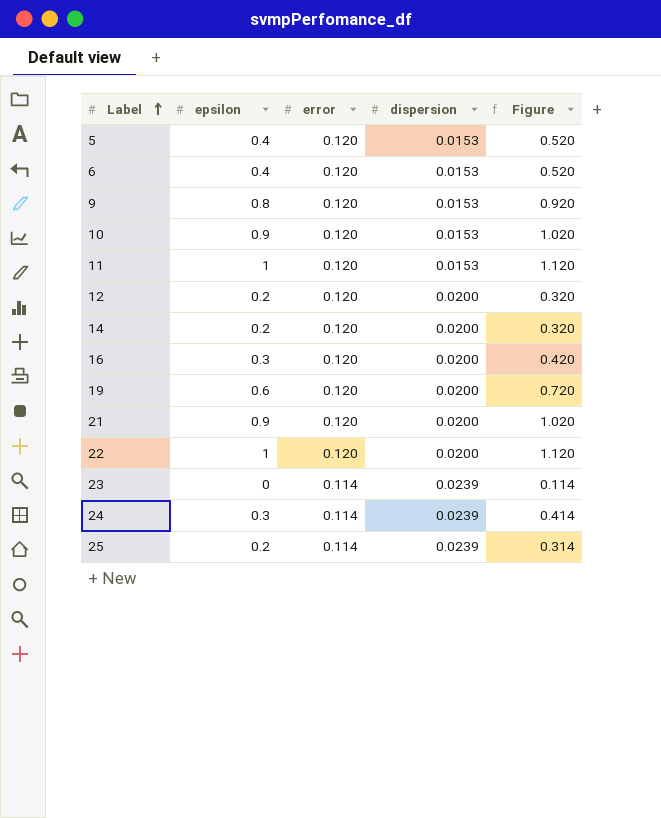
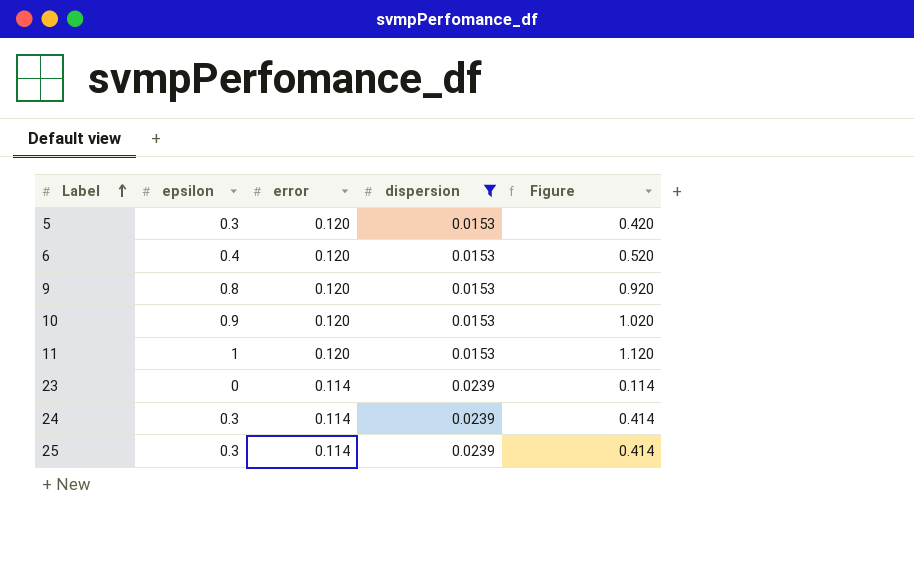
filter: none -> dispersion != 0.0200
5 | epsilon: 0.4 -> 0.3
5 | Figure: 0.520 -> 0.420
25 | epsilon: 0.2 -> 0.3
25 | Figure: 0.314 -> 0.414

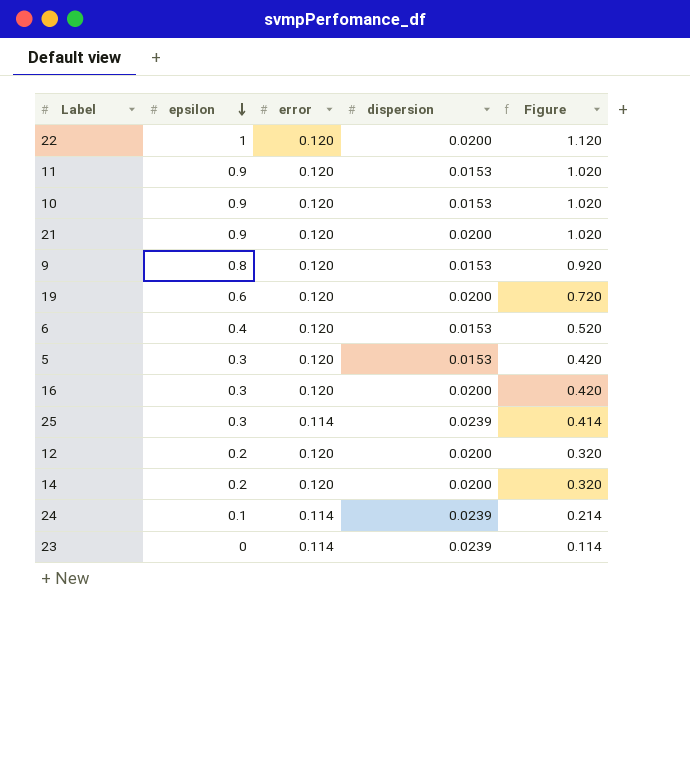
filter: dispersion != 0.0200 -> none
row order: Label ascending -> epsilon descending
11 | epsilon: 1 -> 0.9
11 | Figure: 1.120 -> 1.020
24 | epsilon: 0.3 -> 0.1
24 | Figure: 0.414 -> 0.214

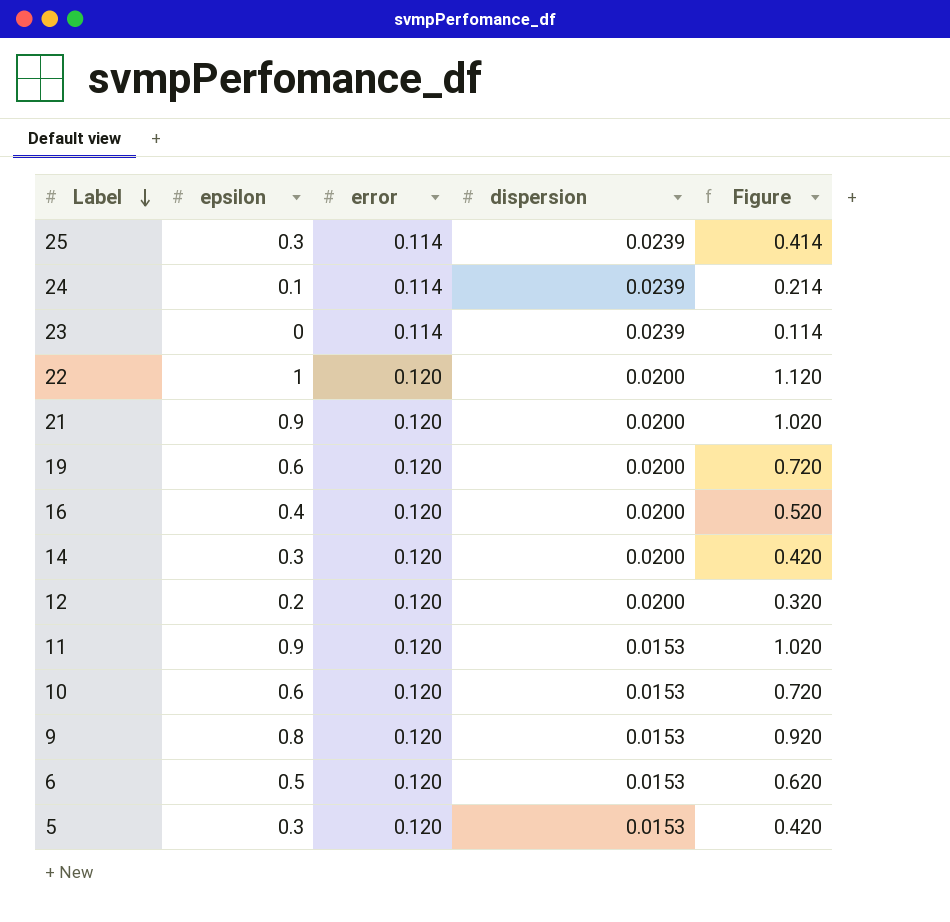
row order: epsilon descending -> Label descending
16 | epsilon: 0.3 -> 0.4
16 | Figure: 0.420 -> 0.520
14 | epsilon: 0.2 -> 0.3
14 | Figure: 0.320 -> 0.420
10 | epsilon: 0.9 -> 0.6
10 | Figure: 1.020 -> 0.720
6 | epsilon: 0.4 -> 0.5
6 | Figure: 0.520 -> 0.620

